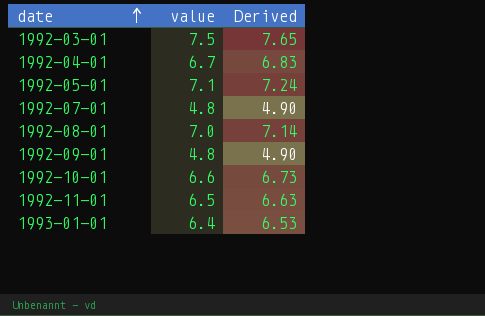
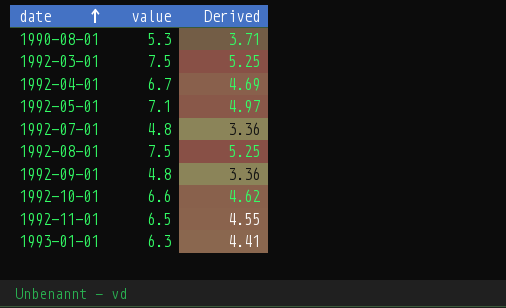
column Derived | formula: [value] * 1.02 -> [value] * 0.7
row 1990-08-01: none -> 5.3 | 3.71
1992-08-01 | value: 7.0 -> 7.5
1993-01-01 | value: 6.4 -> 6.3

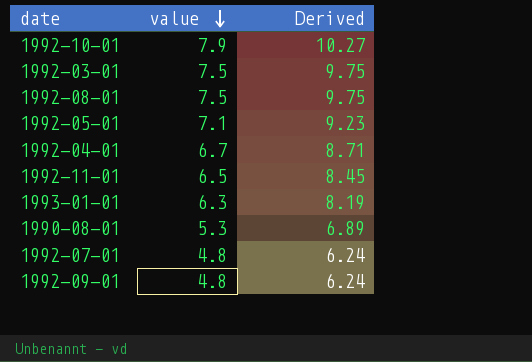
row order: date ascending -> value descending
column Derived | formula: [value] * 0.7 -> [value] * 1.3
1992-10-01 | value: 6.6 -> 7.9

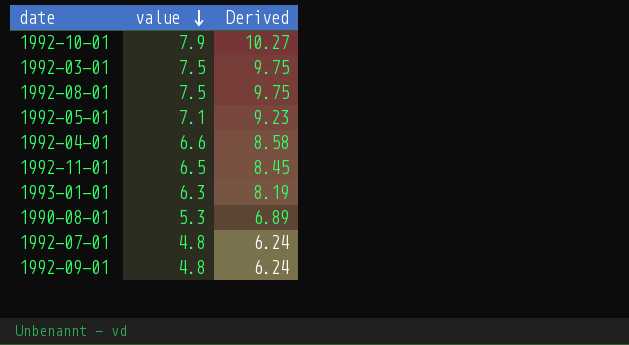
1992-04-01 | value: 6.7 -> 6.6
1992-04-01 | Derived: 8.71 -> 8.58

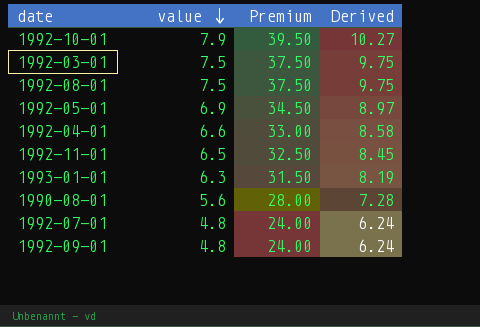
column Premium | formula: none -> [value] * 5
1992-05-01 | value: 7.1 -> 6.9
1992-05-01 | Derived: 9.23 -> 8.97
1990-08-01 | value: 5.3 -> 5.6
1990-08-01 | Derived: 6.89 -> 7.28

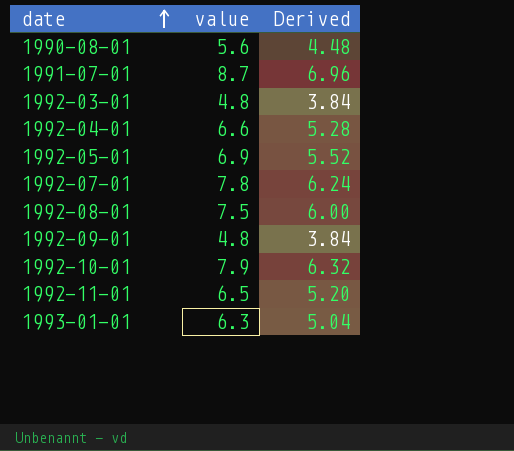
row order: value descending -> date ascending
column Premium | formula: [value] * 5 -> none
column Derived | formula: [value] * 1.3 -> [value] * 0.8
row 1991-07-01: none -> 8.7 | 6.96
1992-03-01 | value: 7.5 -> 4.8
1992-07-01 | value: 4.8 -> 7.8

